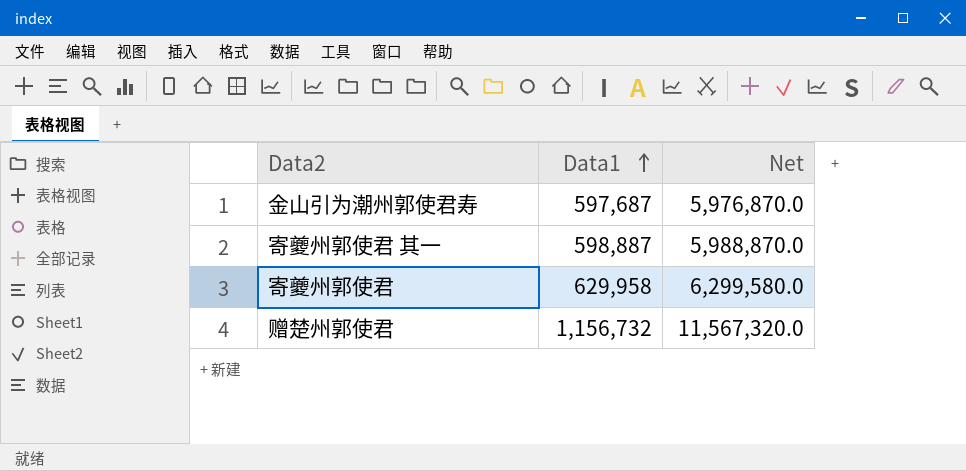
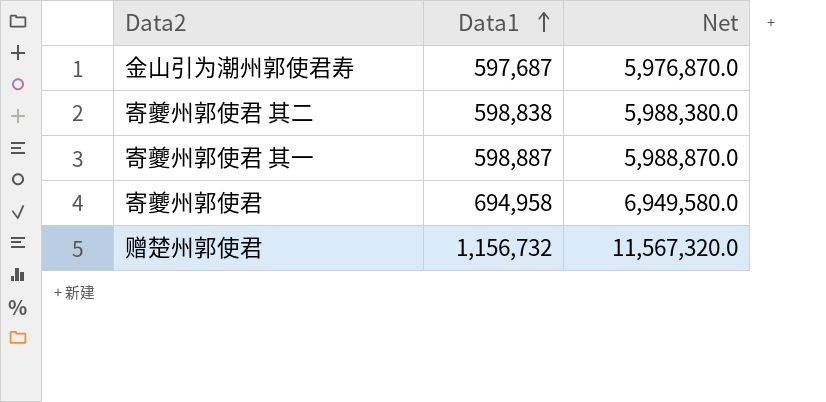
row 寄夔州郭使君 其二: none -> 598,838 | 5,988,380.0
寄夔州郭使君 | Data1: 629,958 -> 694,958
寄夔州郭使君 | Net: 6,299,580.0 -> 6,949,580.0

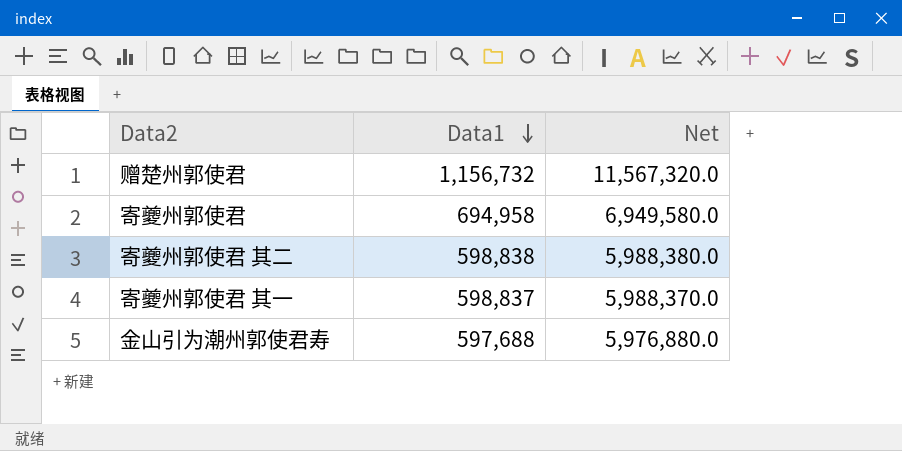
row order: Data1 ascending -> Data1 descending
寄夔州郭使君 其一 | Data1: 598,887 -> 598,837
寄夔州郭使君 其一 | Net: 5,988,870.0 -> 5,988,370.0
金山引为潮州郭使君寿 | Data1: 597,687 -> 597,688
金山引为潮州郭使君寿 | Net: 5,976,870.0 -> 5,976,880.0

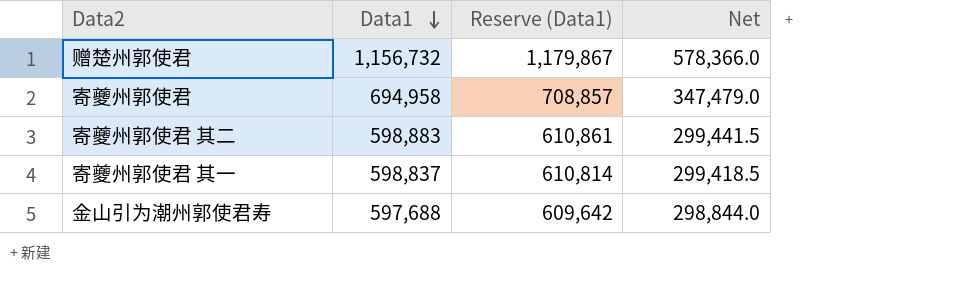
column Reserve (Data1) | formula: none -> [Data1] * 1.02
column Net | formula: [Data1] * 10 -> [Data1] * 0.5
寄夔州郭使君 其二 | Data1: 598,838 -> 598,883

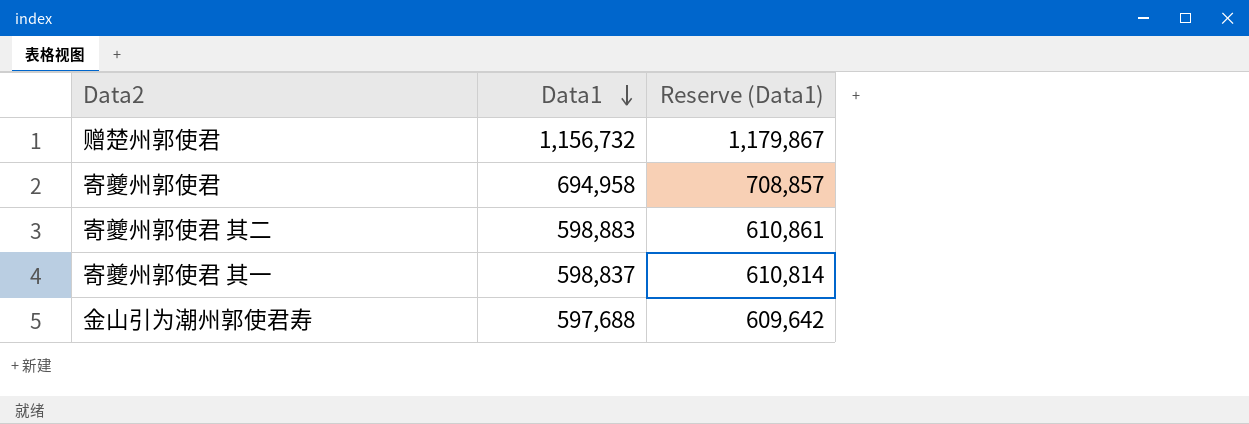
column Net | formula: [Data1] * 0.5 -> none

